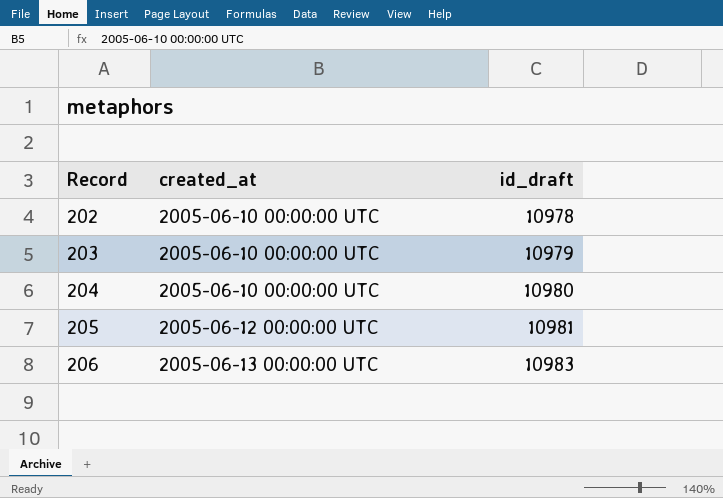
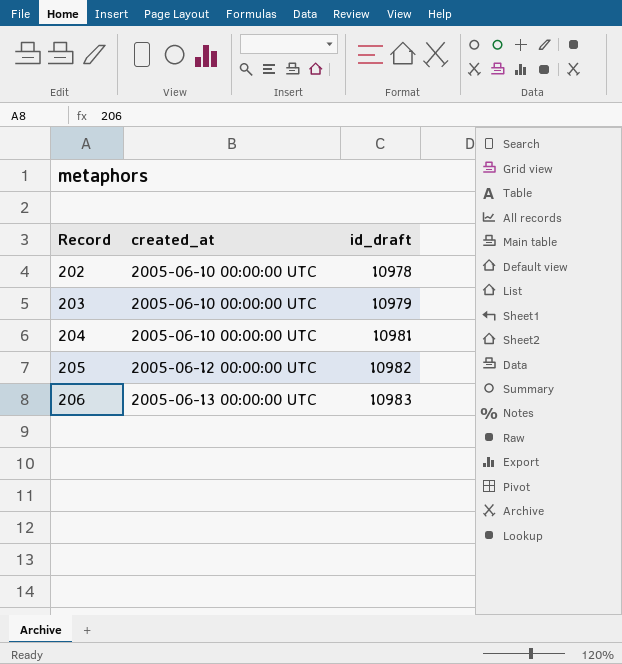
204 | id_draft: 10980 -> 10981
205 | id_draft: 10981 -> 10982

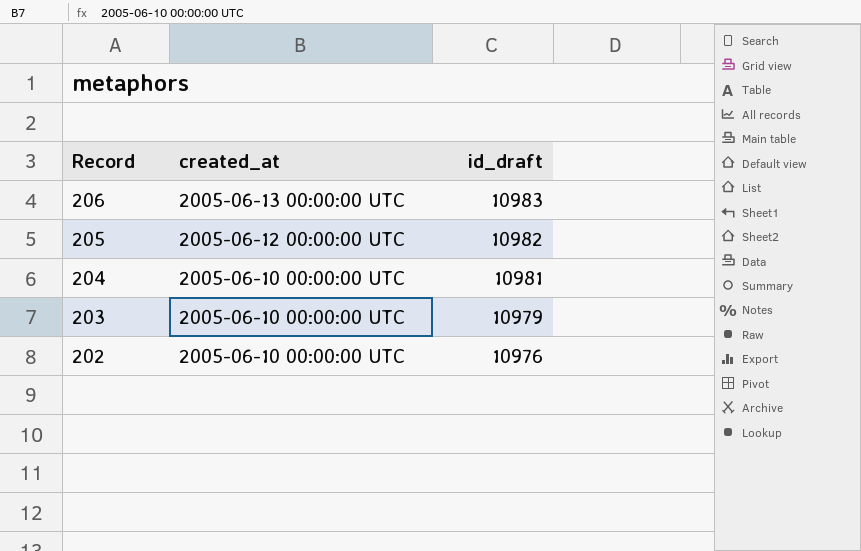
row order: Record ascending -> Record descending
202 | id_draft: 10978 -> 10976

